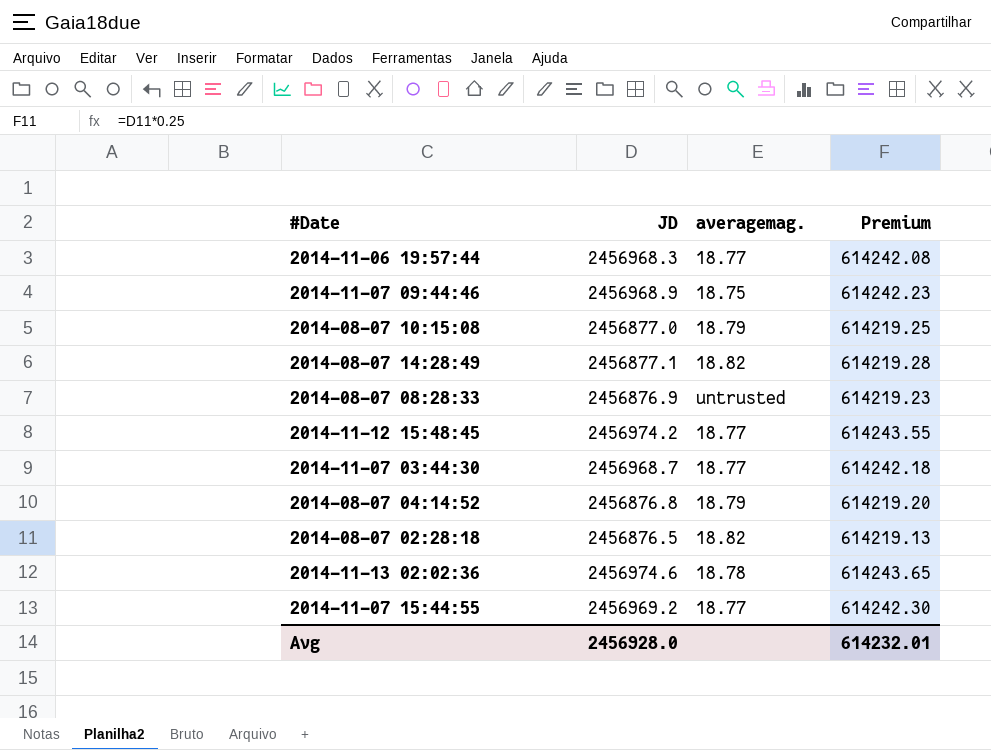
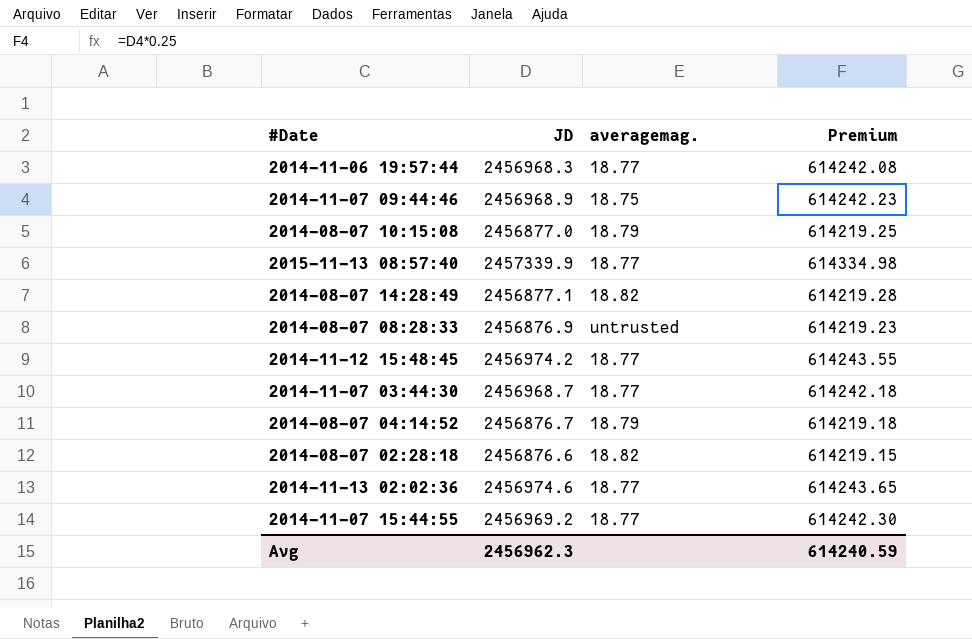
row 2015-11-13 08:57:40: none -> 2457339.9 | 18.77 | 614334.98
2014-08-07 04:14:52 | JD: 2456876.8 -> 2456876.7
2014-08-07 04:14:52 | Premium: 614219.20 -> 614219.18
2014-08-07 02:28:18 | JD: 2456876.5 -> 2456876.6
2014-08-07 02:28:18 | Premium: 614219.13 -> 614219.15
2014-11-13 02:02:36 | averagemag.: 18.78 -> 18.77
Avg | JD: 2456928.0 -> 2456962.3
Avg | Premium: 614232.01 -> 614240.59

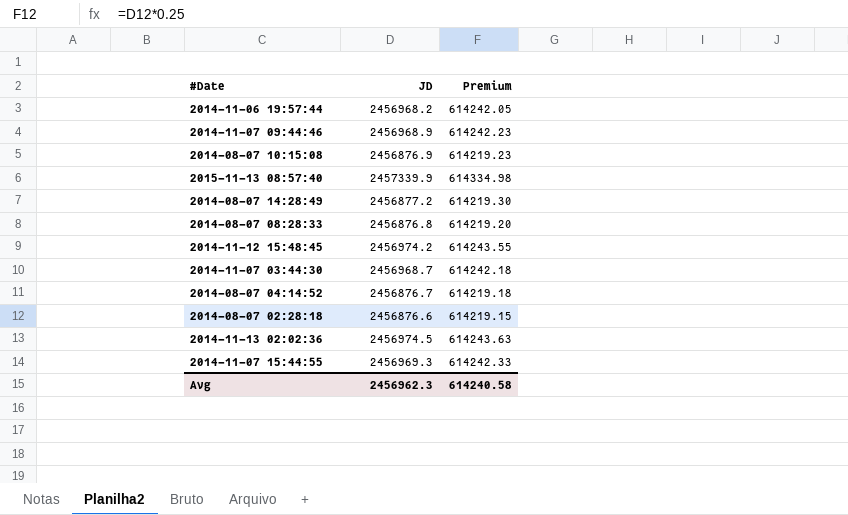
column averagemag. | position: 3 -> none
2014-11-06 19:57:44 | JD: 2456968.3 -> 2456968.2
2014-11-06 19:57:44 | Premium: 614242.08 -> 614242.05
2014-08-07 10:15:08 | JD: 2456877.0 -> 2456876.9
2014-08-07 10:15:08 | Premium: 614219.25 -> 614219.23
2014-08-07 14:28:49 | JD: 2456877.1 -> 2456877.2
2014-08-07 14:28:49 | Premium: 614219.28 -> 614219.30
2014-08-07 08:28:33 | JD: 2456876.9 -> 2456876.8
2014-08-07 08:28:33 | Premium: 614219.23 -> 614219.20
2014-11-13 02:02:36 | JD: 2456974.6 -> 2456974.5
2014-11-13 02:02:36 | Premium: 614243.65 -> 614243.63
2014-11-07 15:44:55 | JD: 2456969.2 -> 2456969.3
2014-11-07 15:44:55 | Premium: 614242.30 -> 614242.33
Avg | Premium: 614240.59 -> 614240.58

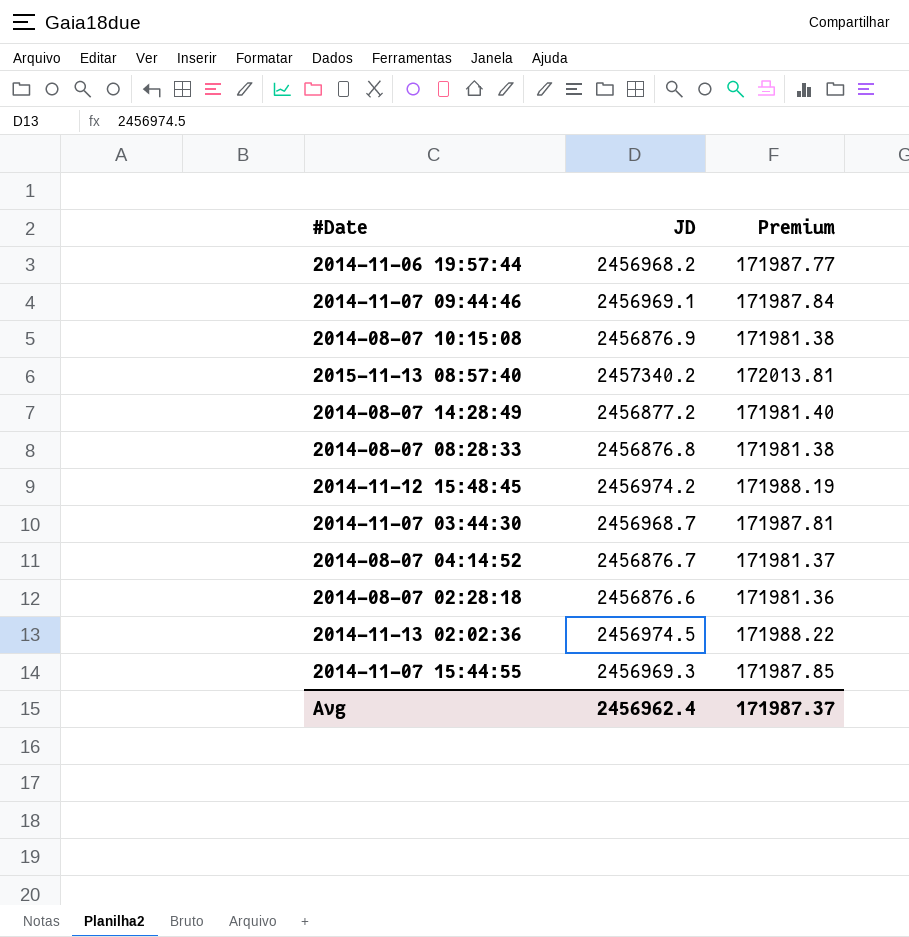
column Premium | formula: [JD] * 0.25 -> [JD] * 0.07
2014-11-07 09:44:46 | JD: 2456968.9 -> 2456969.1
2015-11-13 08:57:40 | JD: 2457339.9 -> 2457340.2
Avg | JD: 2456962.3 -> 2456962.4
Avg | Premium: 614240.58 -> 171987.37

